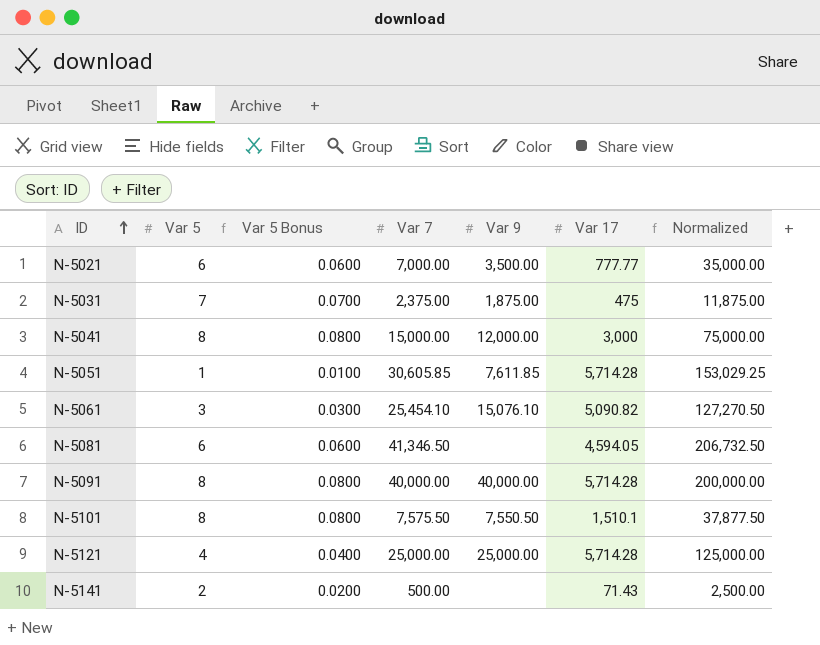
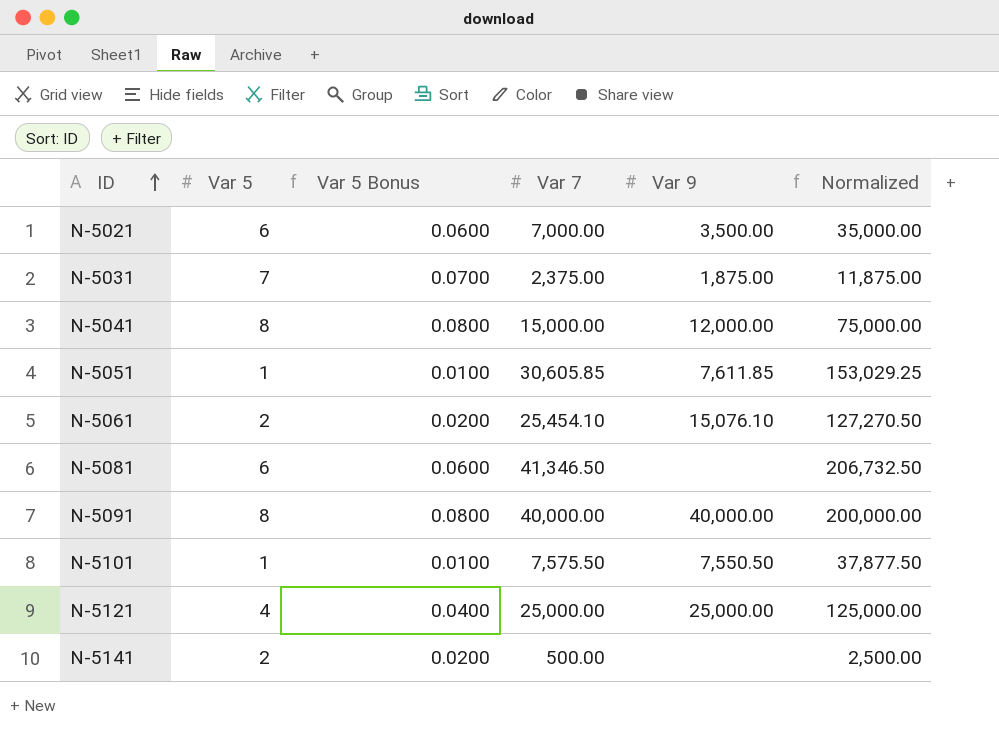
column Var 17 | position: 6 -> none
N-5061 | Var 5: 3 -> 2
N-5061 | Var 5 Bonus: 0.0300 -> 0.0200
N-5101 | Var 5: 8 -> 1
N-5101 | Var 5 Bonus: 0.0800 -> 0.0100

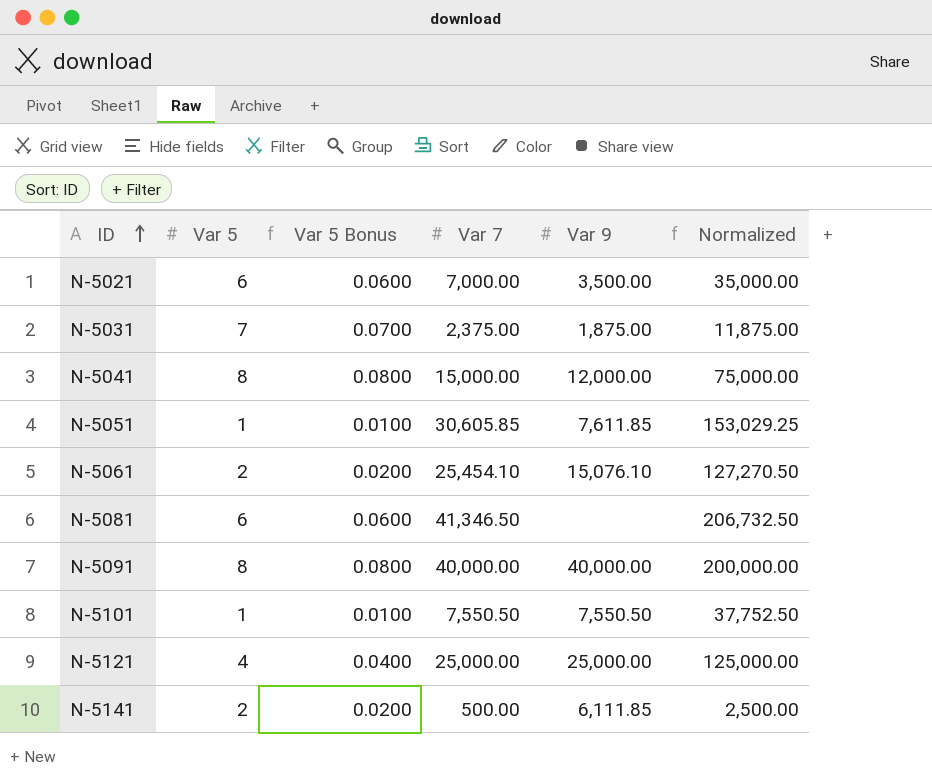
N-5101 | Var 7: 7,575.50 -> 7,550.50
N-5101 | Normalized: 37,877.50 -> 37,752.50
N-5141 | Var 9: none -> 6,111.85

